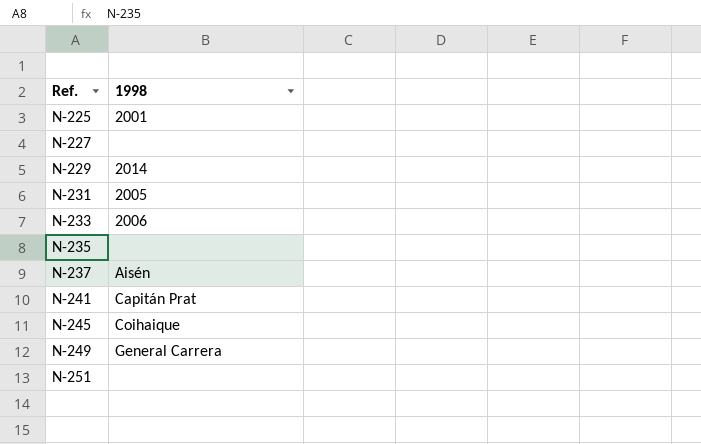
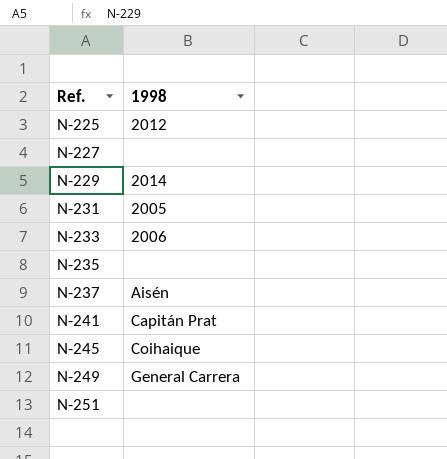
N-225 | 1998: 2001 -> 2012

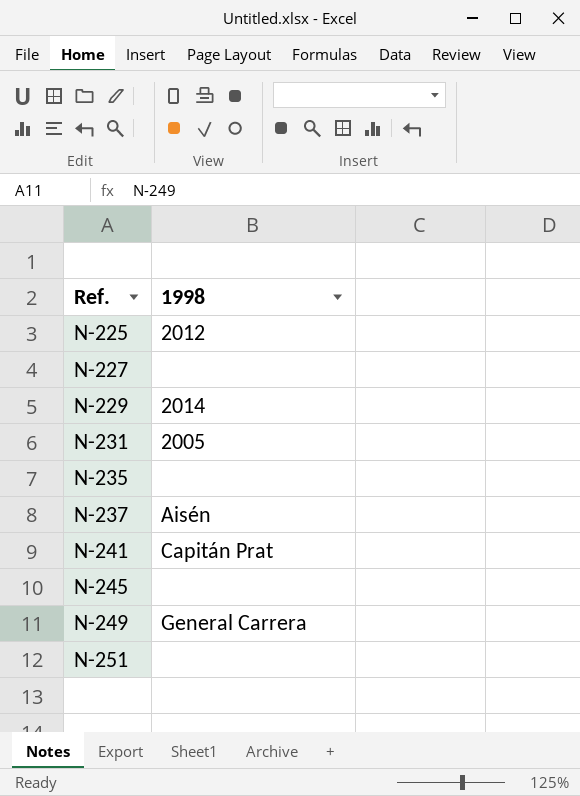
row N-233: 2006 -> none
N-245 | 1998: Coihaique -> none

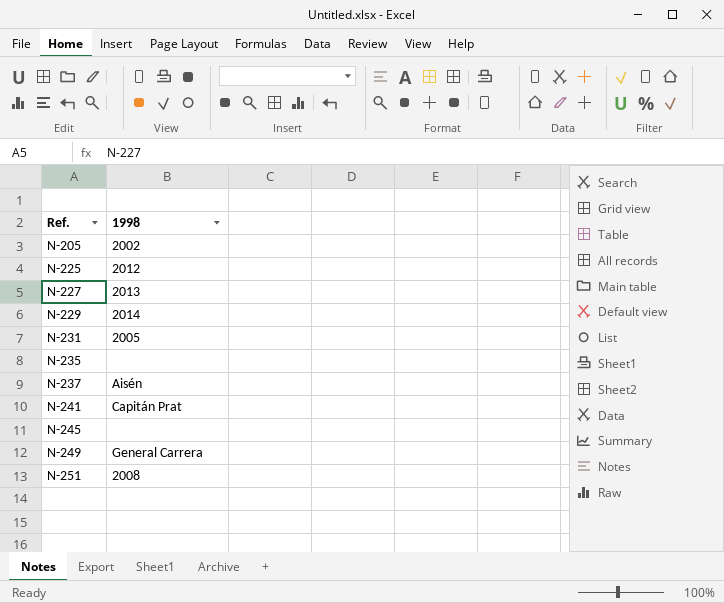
row N-205: none -> 2002
N-227 | 1998: none -> 2013
N-251 | 1998: none -> 2008

